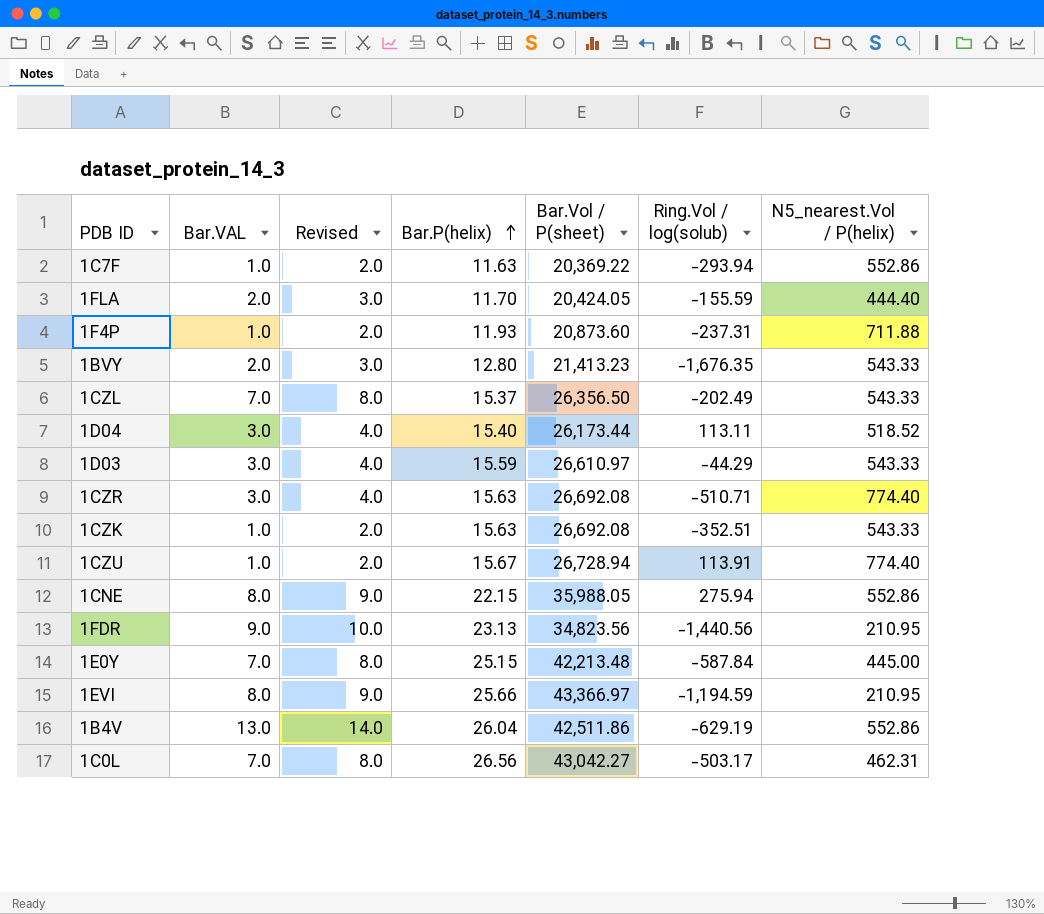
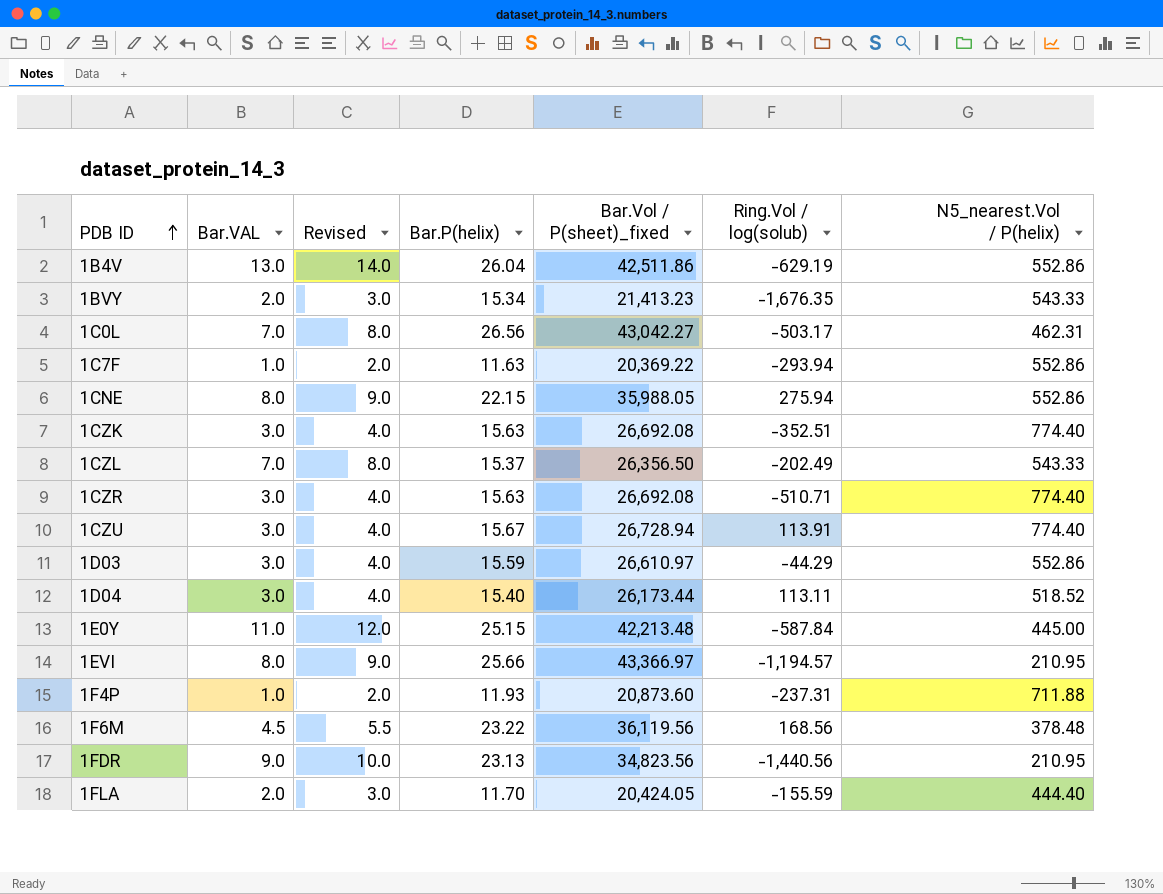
row order: Bar.P(helix) ascending -> PDB ID ascending
column name: Bar.Vol / P(sheet) -> Bar.Vol / P(sheet)_fixed
1BVY | Bar.P(helix): 12.80 -> 15.34
1CZK | Bar.VAL: 1.0 -> 3.0
1CZK | Revised: 2.0 -> 4.0
1CZK | N5_nearest.Vol / P(helix): 543.33 -> 774.40
1CZU | Bar.VAL: 1.0 -> 3.0
1CZU | Revised: 2.0 -> 4.0
1D03 | N5_nearest.Vol / P(helix): 543.33 -> 552.86
1E0Y | Bar.VAL: 7.0 -> 11.0
1E0Y | Revised: 8.0 -> 12.0
1EVI | Ring.Vol / log(solub): -1,194.59 -> -1,194.57
row 1F6M: none -> 4.5 | 5.5 | 23.22 | 36,119.56 | 168.56 | 378.48

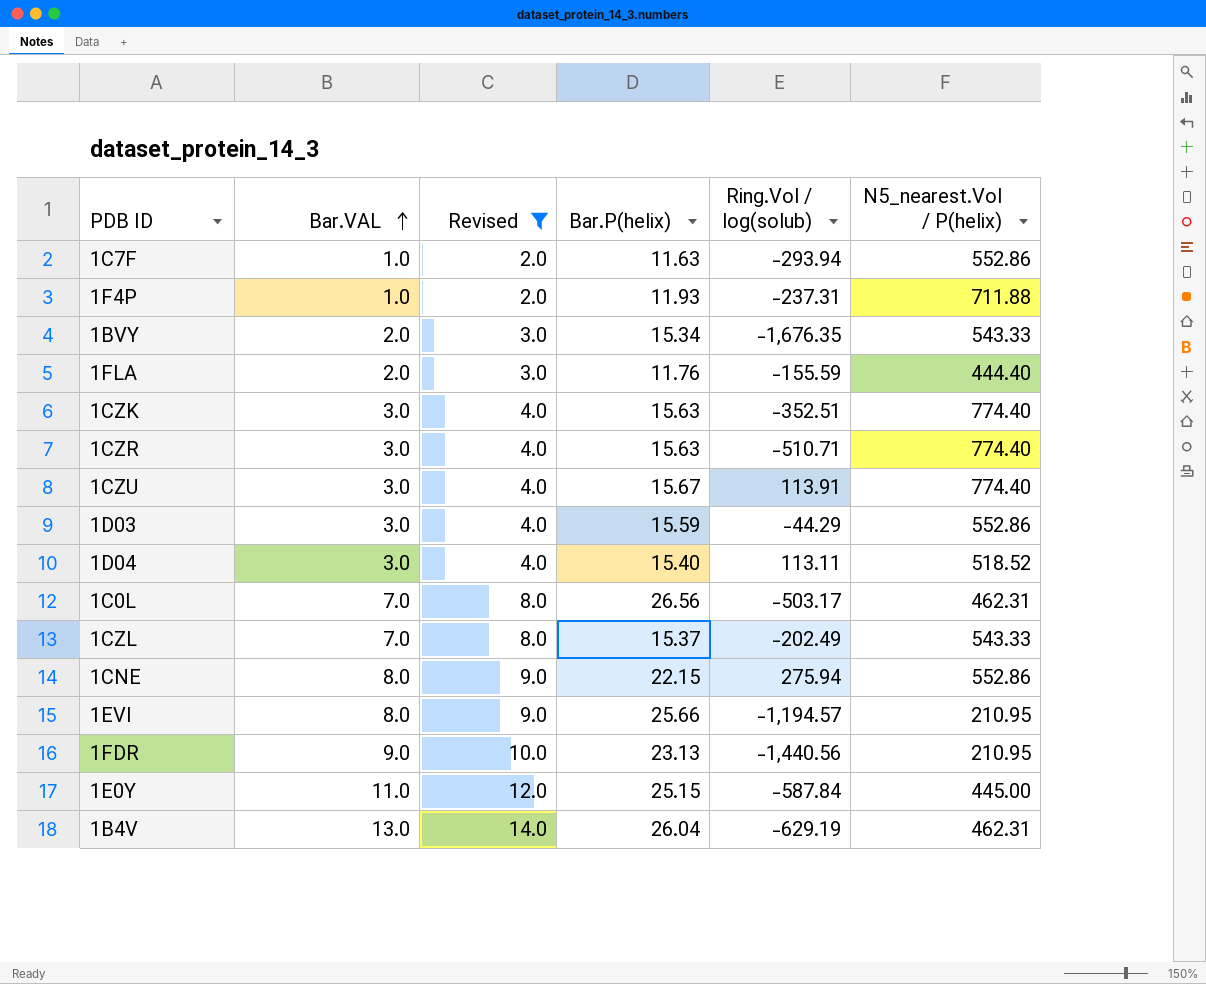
filter: none -> Revised != 5.5
row order: PDB ID ascending -> Bar.VAL ascending
column Bar.Vol / P(sheet)_fixed | position: 5 -> none
1FLA | Bar.P(helix): 11.70 -> 11.76
1B4V | N5_nearest.Vol / P(helix): 552.86 -> 462.31

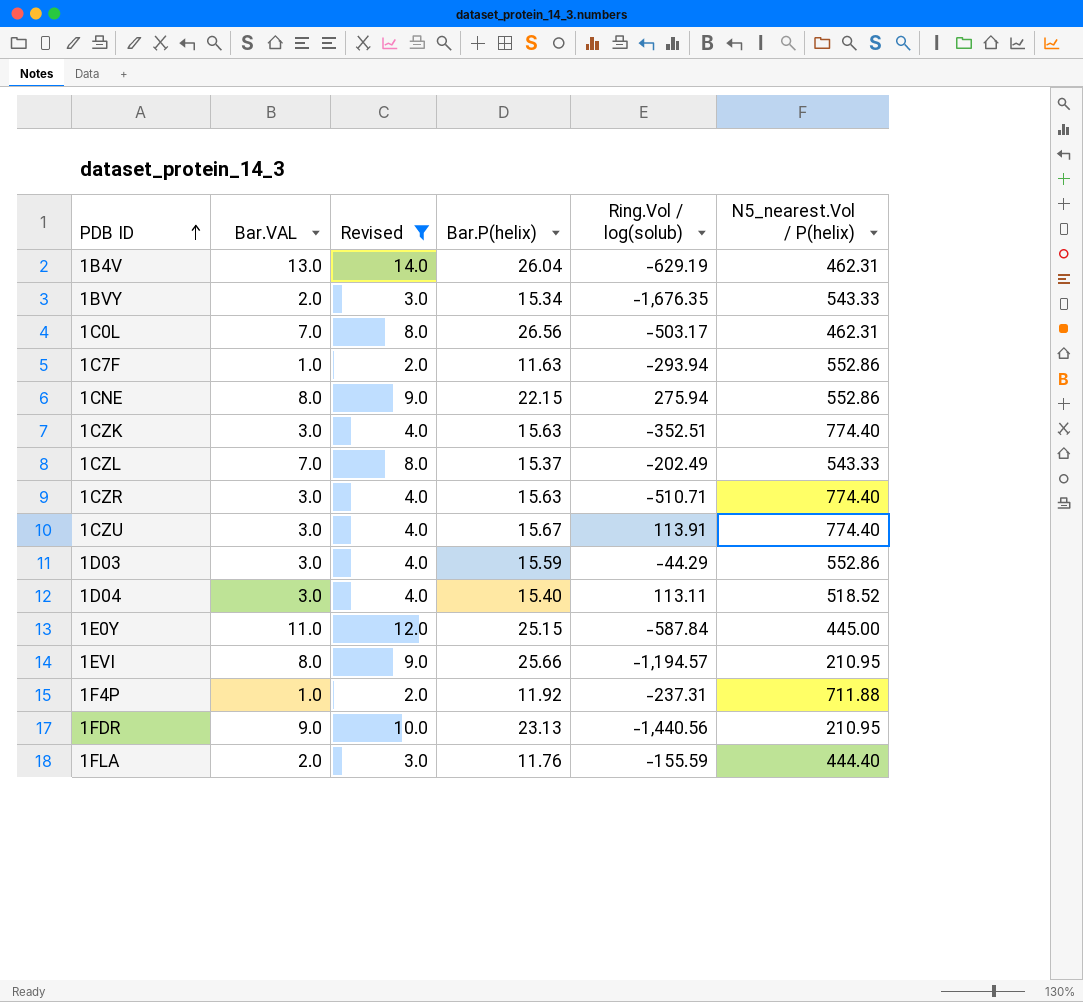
row order: Bar.VAL ascending -> PDB ID ascending
1F4P | Bar.P(helix): 11.93 -> 11.92

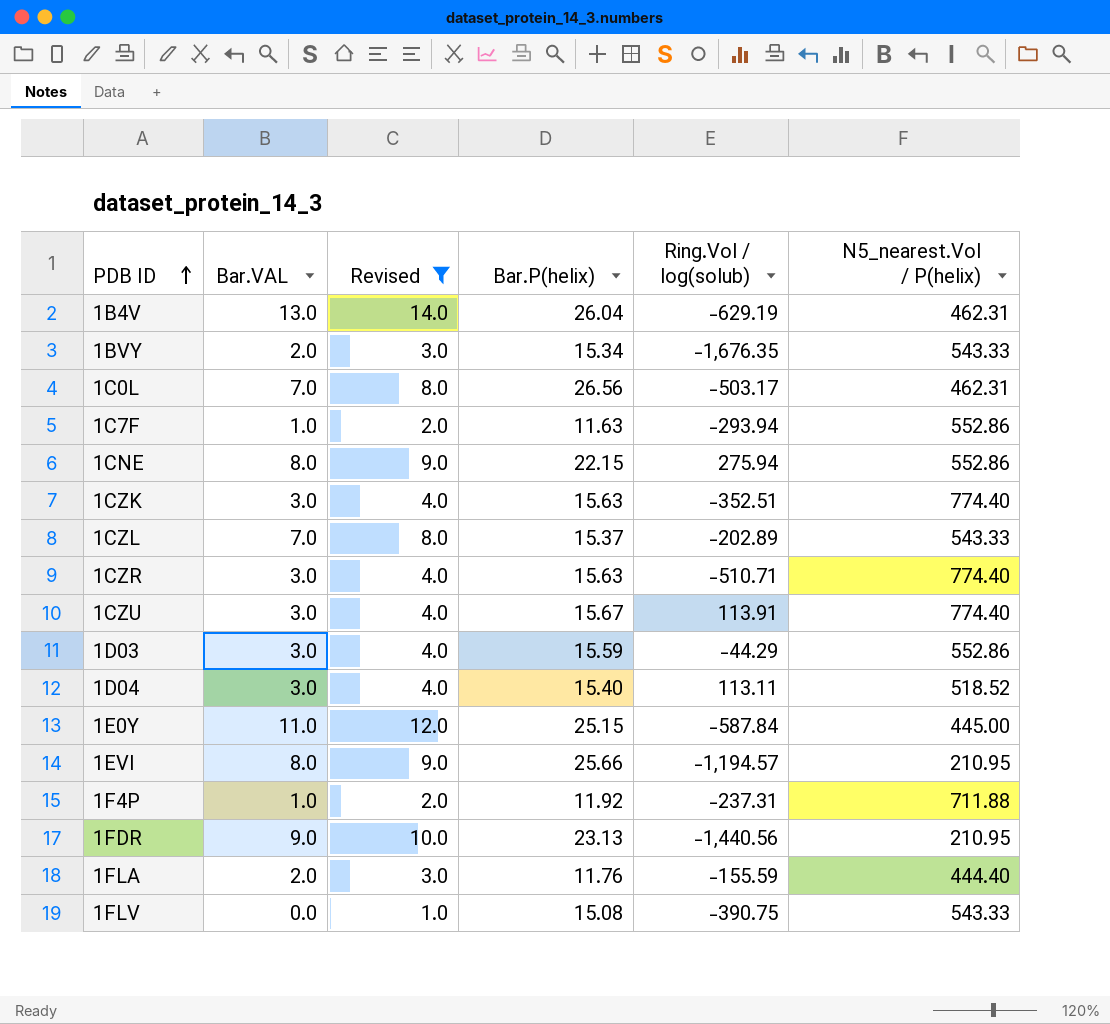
1CZL | Ring.Vol / log(solub): -202.49 -> -202.89
row 1FLV: none -> 0.0 | 1.0 | 15.08 | -390.75 | 543.33

